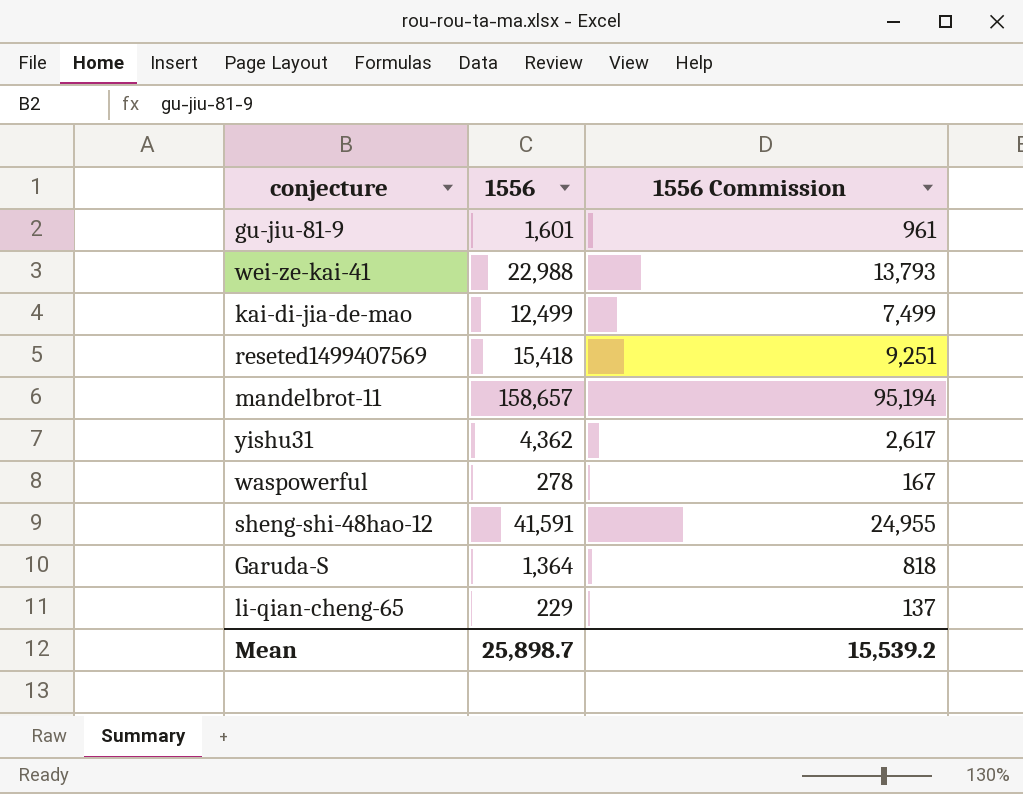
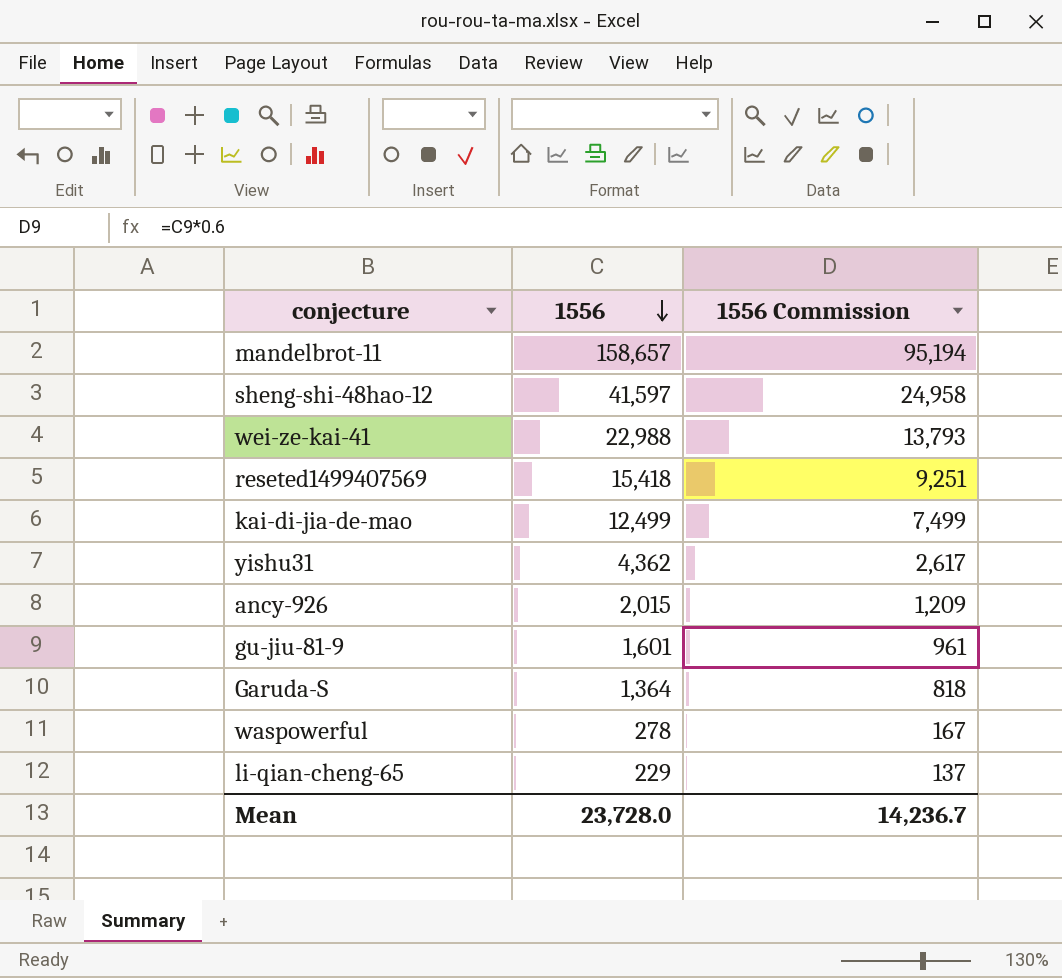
row order: none -> 1556 descending
sheng-shi-48hao-12 | 1556: 41,591 -> 41,597
sheng-shi-48hao-12 | 1556 Commission: 24,955 -> 24,958
row ancy-926: none -> 2,015 | 1,209
Mean | 1556: 25,898.7 -> 23,728.0
Mean | 1556 Commission: 15,539.2 -> 14,236.7

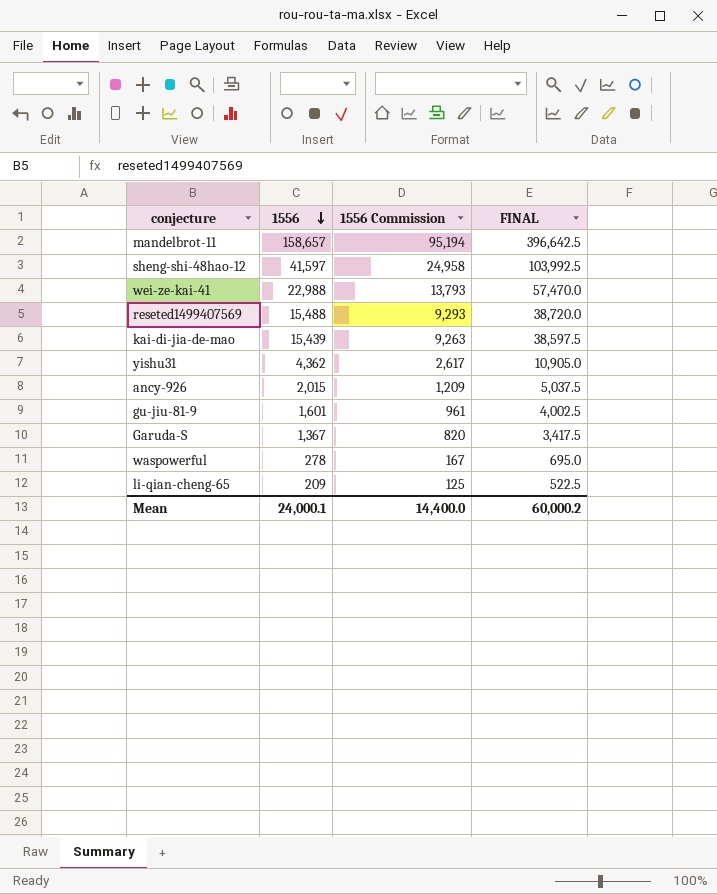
column FINAL | formula: none -> [1556] * 2.5
reseted1499407569 | 1556: 15,418 -> 15,488
reseted1499407569 | 1556 Commission: 9,251 -> 9,293
kai-di-jia-de-mao | 1556: 12,499 -> 15,439
kai-di-jia-de-mao | 1556 Commission: 7,499 -> 9,263
Garuda-S | 1556: 1,364 -> 1,367
Garuda-S | 1556 Commission: 818 -> 820
li-qian-cheng-65 | 1556: 229 -> 209
li-qian-cheng-65 | 1556 Commission: 137 -> 125
Mean | 1556: 23,728.0 -> 24,000.1
Mean | 1556 Commission: 14,236.7 -> 14,400.0

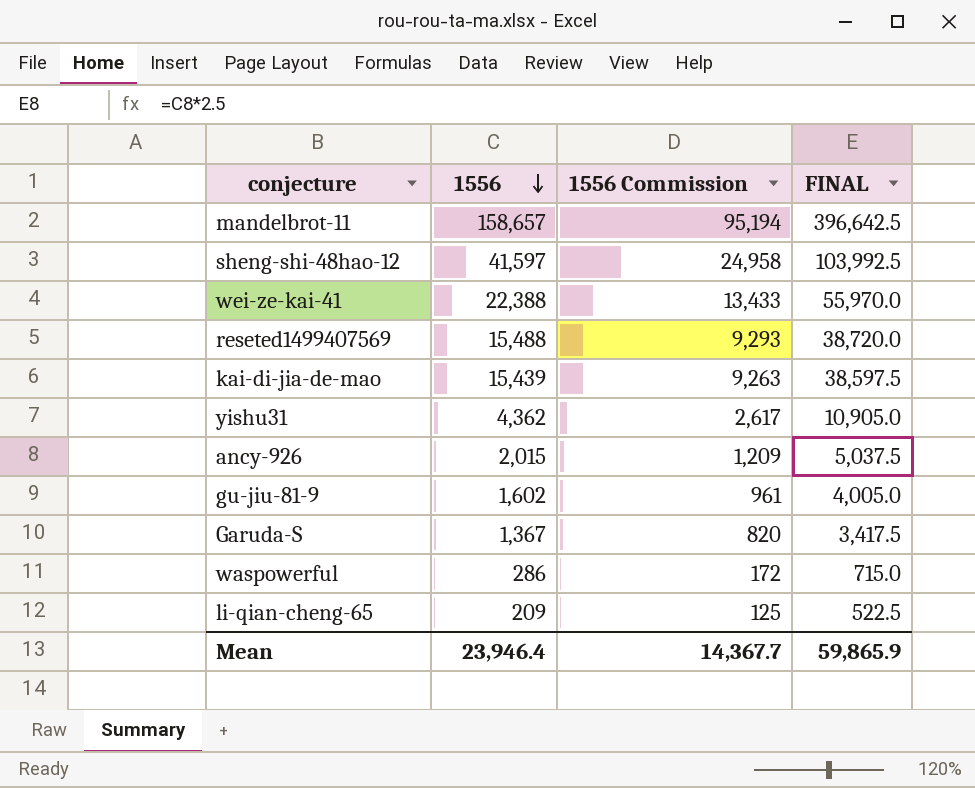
wei-ze-kai-41 | 1556: 22,988 -> 22,388
wei-ze-kai-41 | 1556 Commission: 13,793 -> 13,433
wei-ze-kai-41 | FINAL: 57,470.0 -> 55,970.0
gu-jiu-81-9 | 1556: 1,601 -> 1,602
gu-jiu-81-9 | FINAL: 4,002.5 -> 4,005.0
waspowerful | 1556: 278 -> 286
waspowerful | 1556 Commission: 167 -> 172
waspowerful | FINAL: 695.0 -> 715.0
Mean | 1556: 24,000.1 -> 23,946.4
Mean | 1556 Commission: 14,400.0 -> 14,367.7
Mean | FINAL: 60,000.2 -> 59,865.9

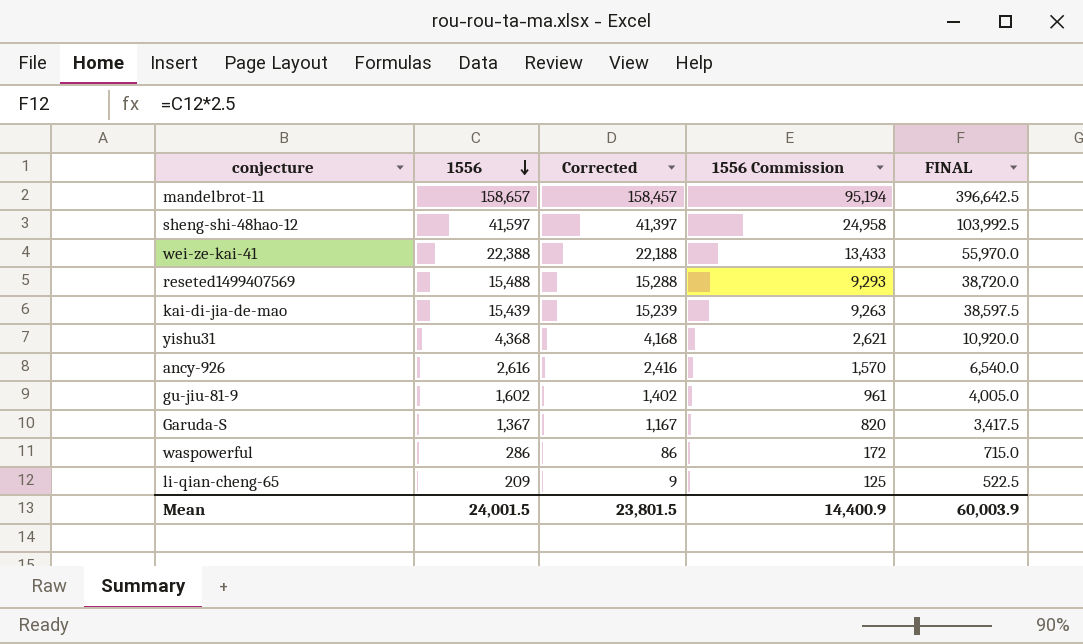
column Corrected | formula: none -> [1556] - 200
yishu31 | 1556: 4,362 -> 4,368
yishu31 | 1556 Commission: 2,617 -> 2,621
yishu31 | FINAL: 10,905.0 -> 10,920.0
ancy-926 | 1556: 2,015 -> 2,616
ancy-926 | 1556 Commission: 1,209 -> 1,570
ancy-926 | FINAL: 5,037.5 -> 6,540.0
Mean | 1556: 23,946.4 -> 24,001.5
Mean | 1556 Commission: 14,367.7 -> 14,400.9
Mean | FINAL: 59,865.9 -> 60,003.9

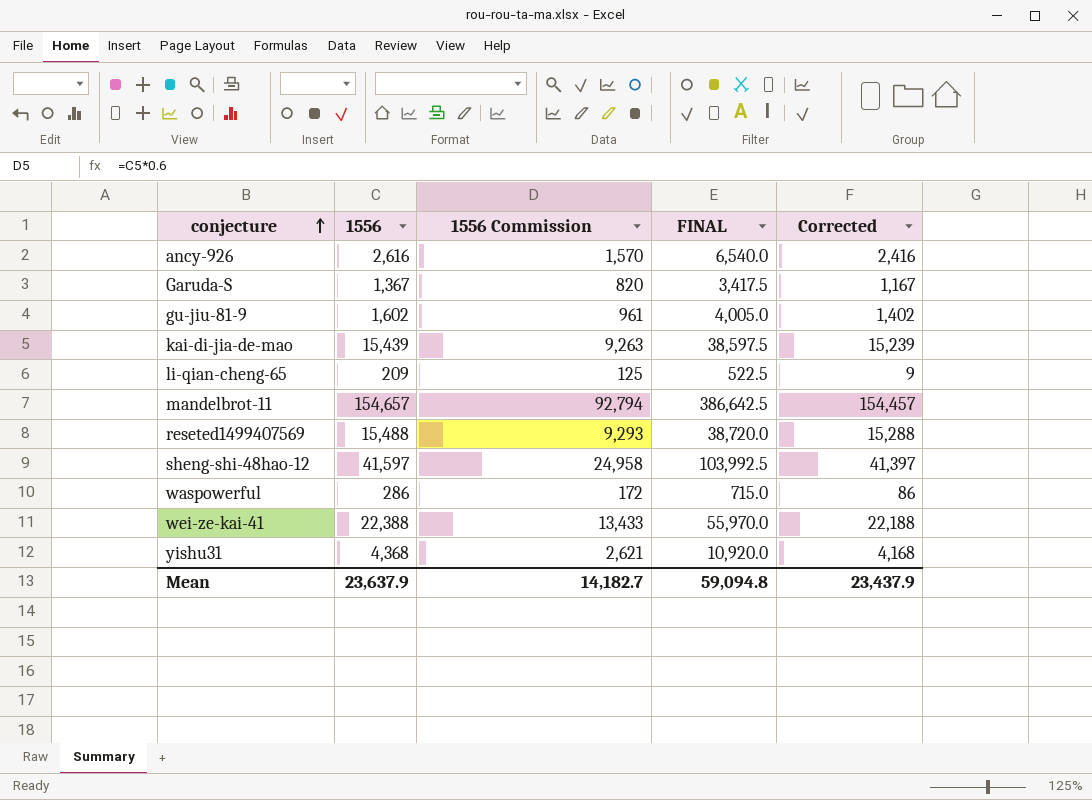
row order: 1556 descending -> conjecture ascending
column Corrected | position: 3 -> 5
mandelbrot-11 | 1556: 158,657 -> 154,657
mandelbrot-11 | 1556 Commission: 95,194 -> 92,794
mandelbrot-11 | FINAL: 396,642.5 -> 386,642.5
mandelbrot-11 | Corrected: 158,457 -> 154,457
Mean | 1556: 24,001.5 -> 23,637.9
Mean | 1556 Commission: 14,400.9 -> 14,182.7
Mean | FINAL: 60,003.9 -> 59,094.8
Mean | Corrected: 23,801.5 -> 23,437.9

